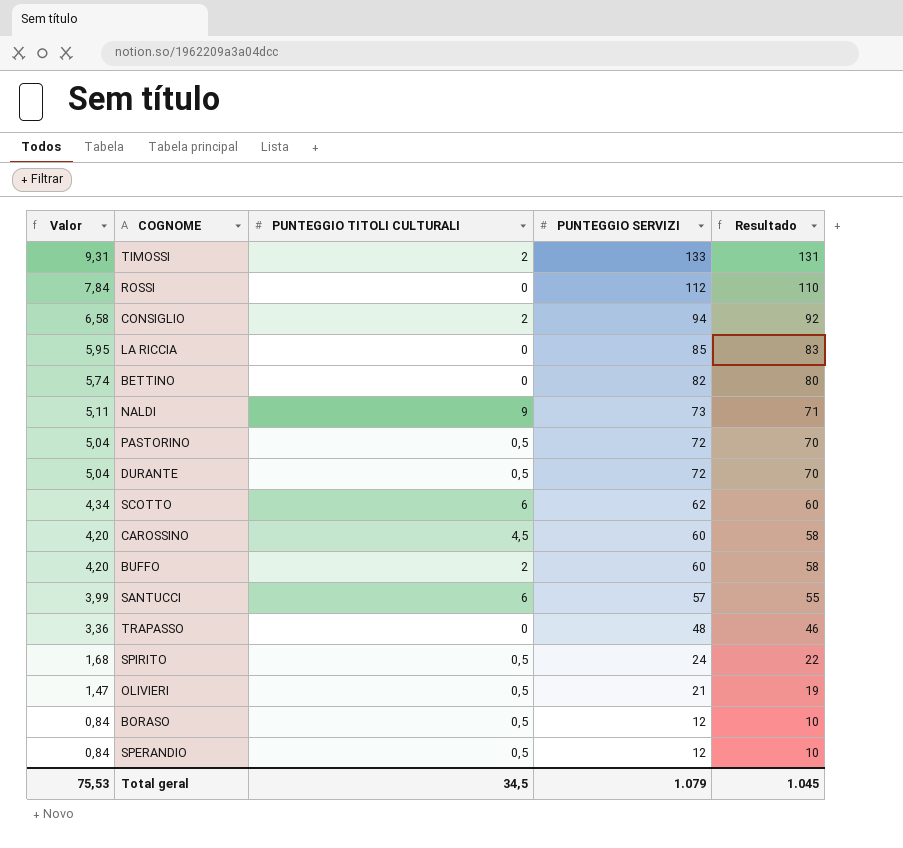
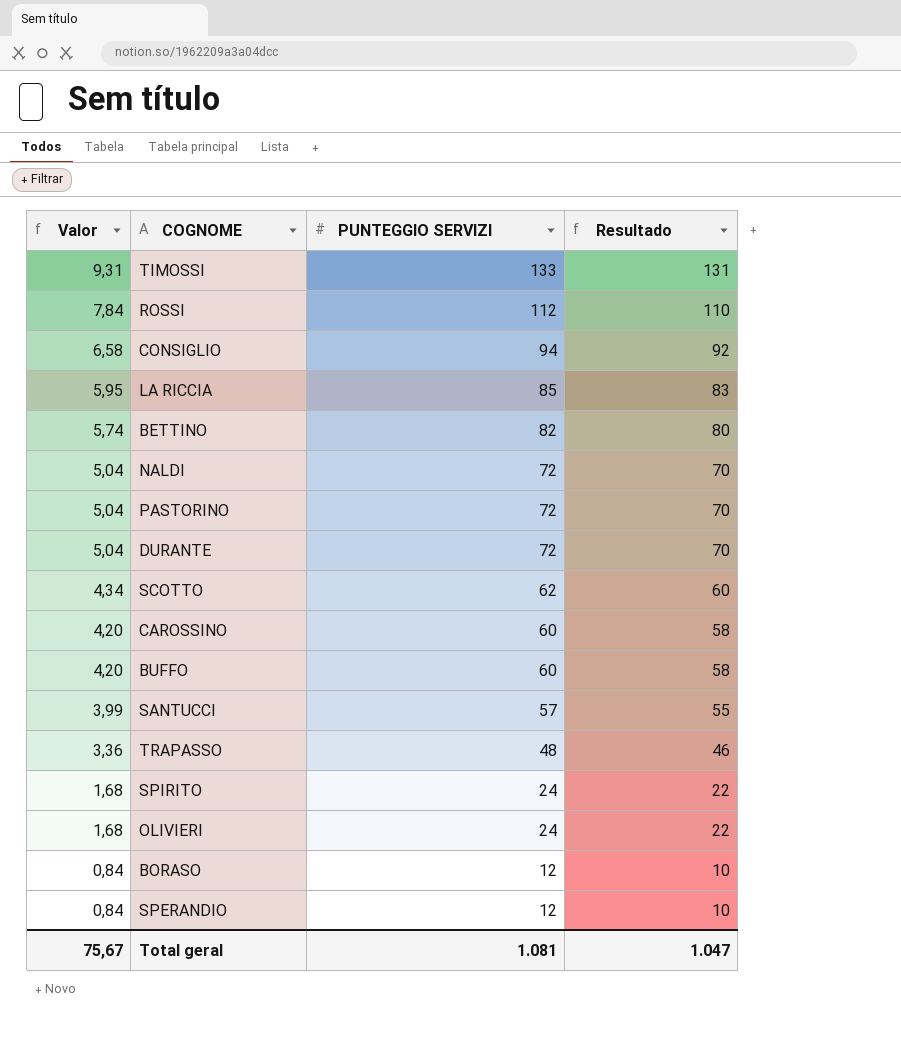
column PUNTEGGIO TITOLI CULTURALI | position: 3 -> none
NALDI | Valor: 5,11 -> 5,04
NALDI | PUNTEGGIO SERVIZI: 73 -> 72
NALDI | Resultado: 71 -> 70
OLIVIERI | Valor: 1,47 -> 1,68
OLIVIERI | PUNTEGGIO SERVIZI: 21 -> 24
OLIVIERI | Resultado: 19 -> 22
Total geral | Valor: 75,53 -> 75,67
Total geral | PUNTEGGIO SERVIZI: 1.079 -> 1.081
Total geral | Resultado: 1.045 -> 1.047

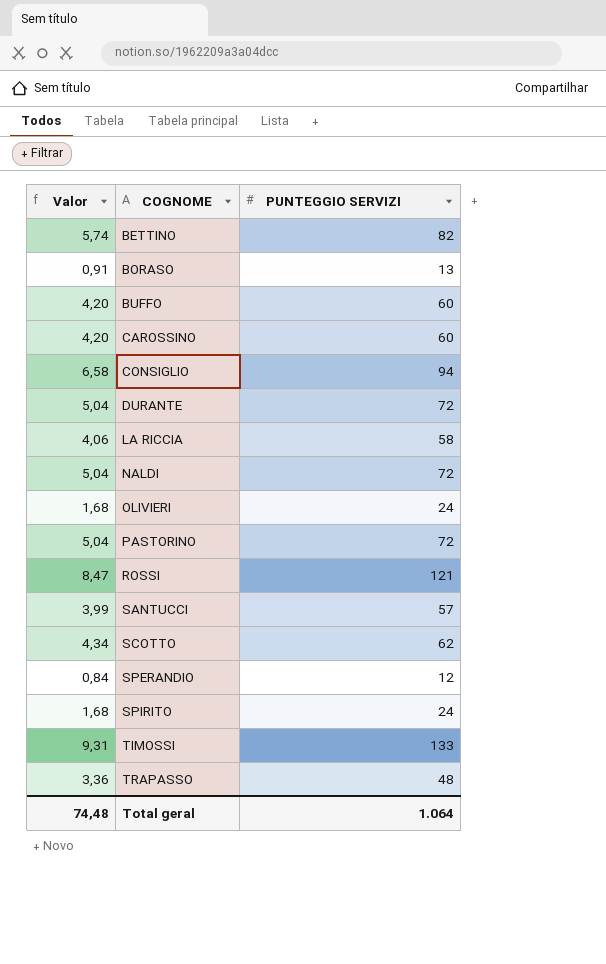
row order: Valor descending -> COGNOME ascending
column Resultado | formula: [PUNTEGGIO SERVIZI] - 2 -> none
BORASO | Valor: 0,84 -> 0,91
BORASO | PUNTEGGIO SERVIZI: 12 -> 13
LA RICCIA | Valor: 5,95 -> 4,06
LA RICCIA | PUNTEGGIO SERVIZI: 85 -> 58
ROSSI | Valor: 7,84 -> 8,47
ROSSI | PUNTEGGIO SERVIZI: 112 -> 121
Total geral | Valor: 75,67 -> 74,48
Total geral | PUNTEGGIO SERVIZI: 1.081 -> 1.064

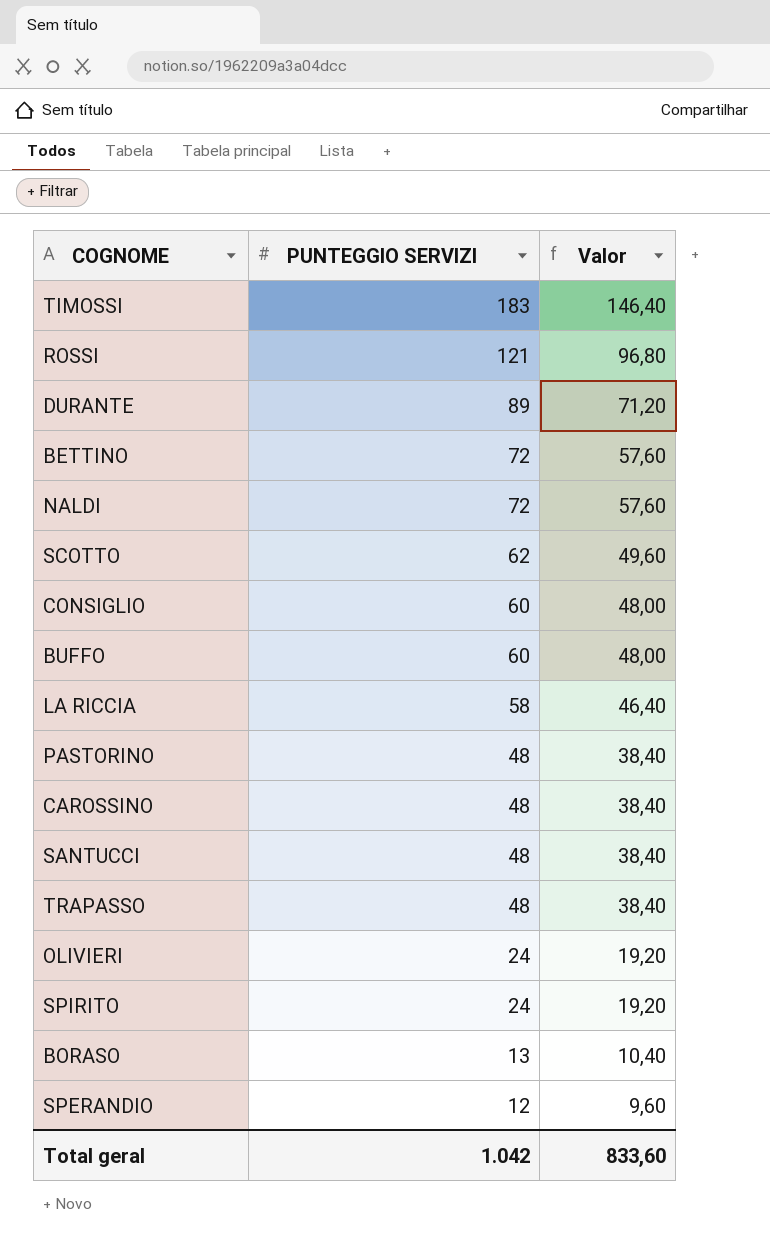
row order: COGNOME ascending -> PUNTEGGIO SERVIZI descending
column Valor | formula: [PUNTEGGIO SERVIZI] * 0,07 -> [PUNTEGGIO SERVIZI] * 0,8
column Valor | position: 1 -> 3
TIMOSSI | PUNTEGGIO SERVIZI: 133 -> 183
DURANTE | PUNTEGGIO SERVIZI: 72 -> 89
BETTINO | PUNTEGGIO SERVIZI: 82 -> 72
CONSIGLIO | PUNTEGGIO SERVIZI: 94 -> 60
PASTORINO | PUNTEGGIO SERVIZI: 72 -> 48
CAROSSINO | PUNTEGGIO SERVIZI: 60 -> 48
SANTUCCI | PUNTEGGIO SERVIZI: 57 -> 48
Total geral | PUNTEGGIO SERVIZI: 1.064 -> 1.042
Total geral | Valor: 74,48 -> 833,60

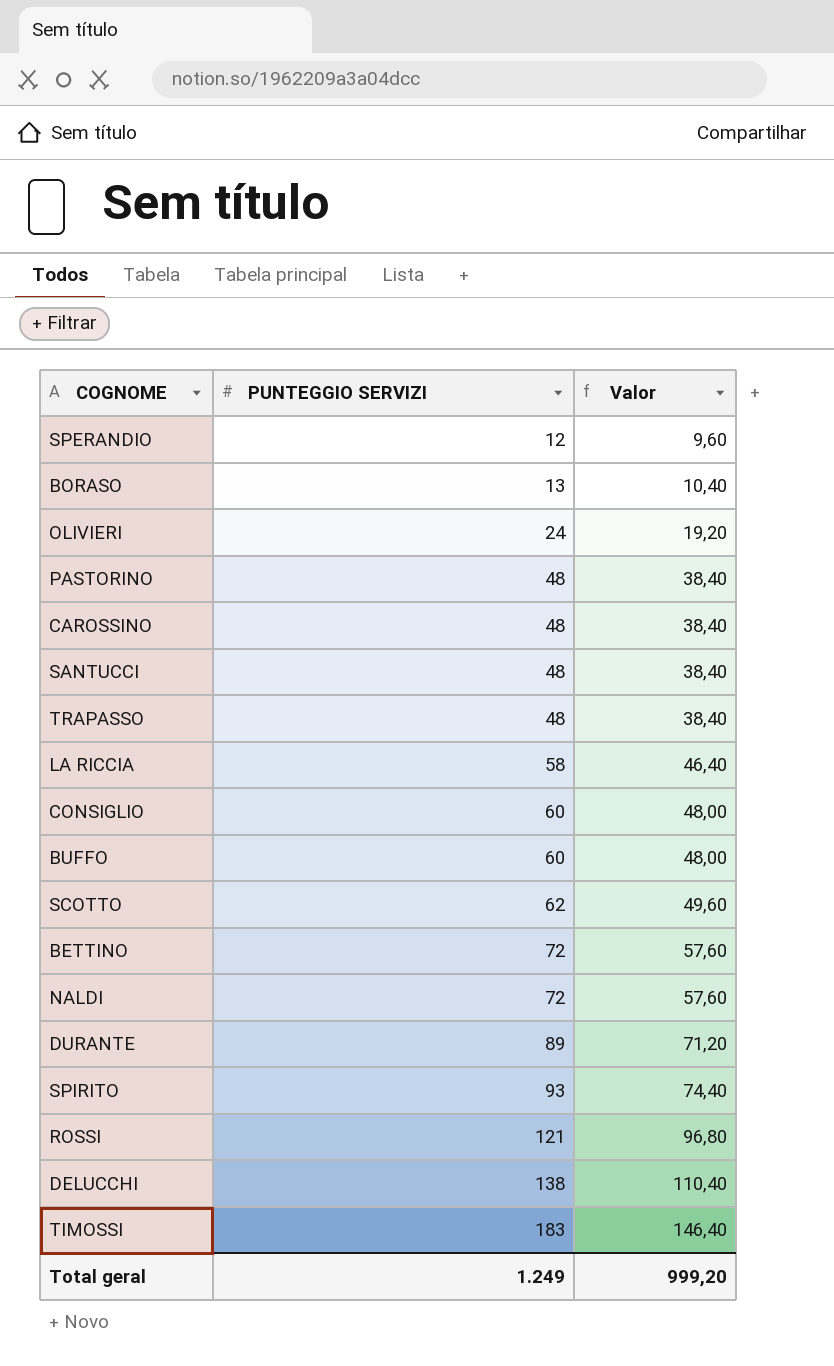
row order: PUNTEGGIO SERVIZI descending -> PUNTEGGIO SERVIZI ascending
SPIRITO | PUNTEGGIO SERVIZI: 24 -> 93
SPIRITO | Valor: 19,20 -> 74,40
row DELUCCHI: none -> 138 | 110,40
Total geral | PUNTEGGIO SERVIZI: 1.042 -> 1.249
Total geral | Valor: 833,60 -> 999,20

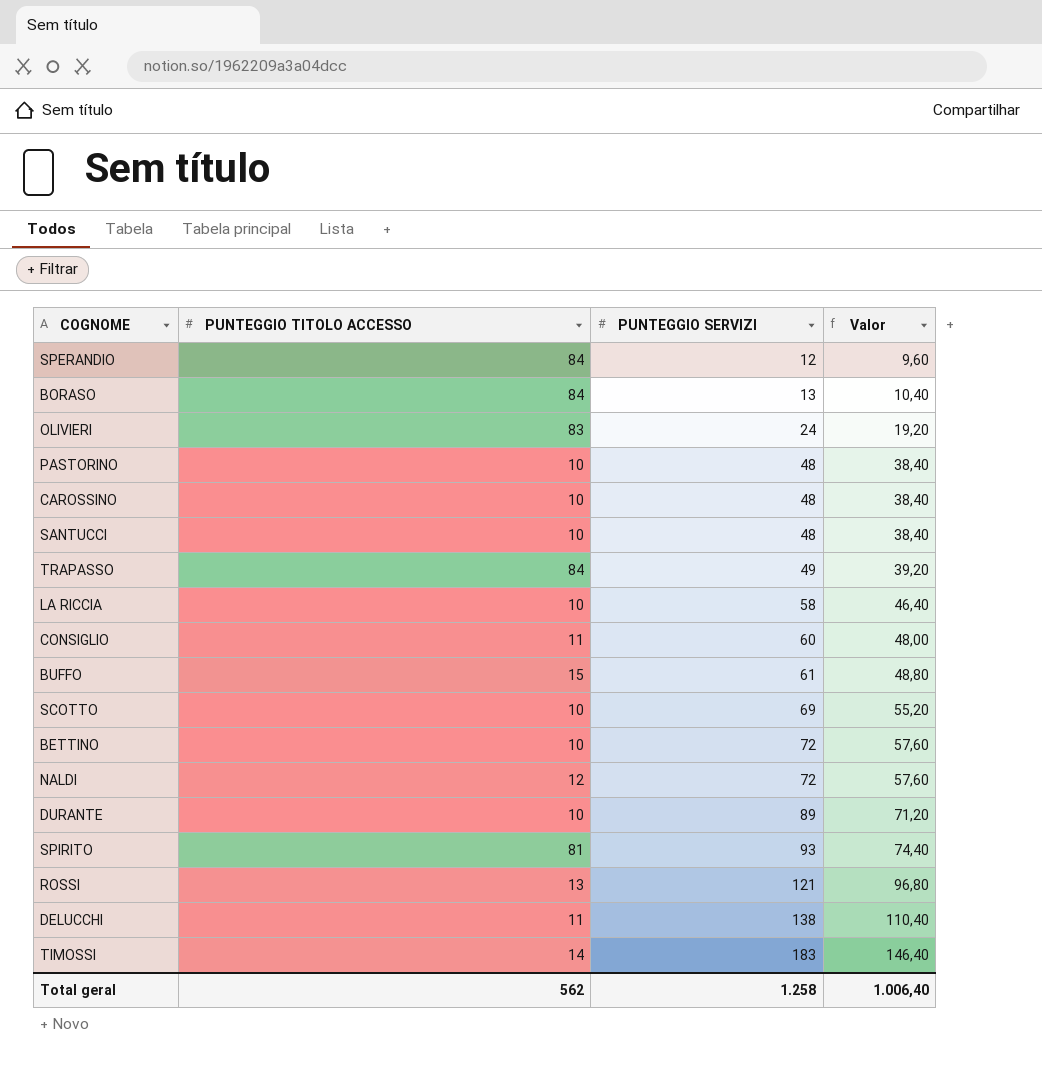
column PUNTEGGIO TITOLO ACCESSO | position: none -> 2
TRAPASSO | PUNTEGGIO SERVIZI: 48 -> 49
TRAPASSO | Valor: 38,40 -> 39,20
BUFFO | PUNTEGGIO SERVIZI: 60 -> 61
BUFFO | Valor: 48,00 -> 48,80
SCOTTO | PUNTEGGIO SERVIZI: 62 -> 69
SCOTTO | Valor: 49,60 -> 55,20
Total geral | PUNTEGGIO SERVIZI: 1.249 -> 1.258
Total geral | Valor: 999,20 -> 1.006,40

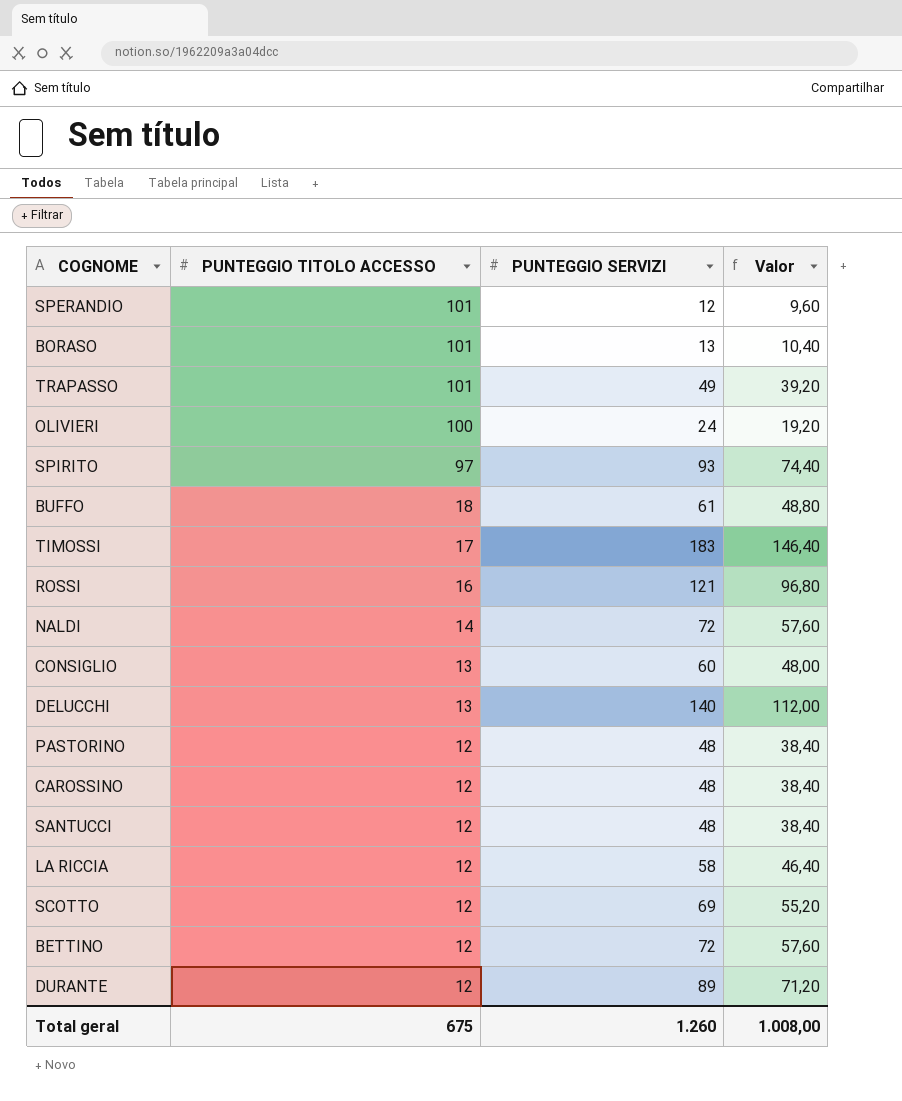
row order: PUNTEGGIO SERVIZI ascending -> PUNTEGGIO TITOLO ACCESSO descending
SPERANDIO | PUNTEGGIO TITOLO ACCESSO: 84 -> 101
BORASO | PUNTEGGIO TITOLO ACCESSO: 84 -> 101
TRAPASSO | PUNTEGGIO TITOLO ACCESSO: 84 -> 101
OLIVIERI | PUNTEGGIO TITOLO ACCESSO: 83 -> 100
SPIRITO | PUNTEGGIO TITOLO ACCESSO: 81 -> 97
BUFFO | PUNTEGGIO TITOLO ACCESSO: 15 -> 18
TIMOSSI | PUNTEGGIO TITOLO ACCESSO: 14 -> 17
ROSSI | PUNTEGGIO TITOLO ACCESSO: 13 -> 16
NALDI | PUNTEGGIO TITOLO ACCESSO: 12 -> 14
CONSIGLIO | PUNTEGGIO TITOLO ACCESSO: 11 -> 13
DELUCCHI | PUNTEGGIO TITOLO ACCESSO: 11 -> 13
DELUCCHI | PUNTEGGIO SERVIZI: 138 -> 140
DELUCCHI | Valor: 110,40 -> 112,00
PASTORINO | PUNTEGGIO TITOLO ACCESSO: 10 -> 12
CAROSSINO | PUNTEGGIO TITOLO ACCESSO: 10 -> 12
SANTUCCI | PUNTEGGIO TITOLO ACCESSO: 10 -> 12
LA RICCIA | PUNTEGGIO TITOLO ACCESSO: 10 -> 12
SCOTTO | PUNTEGGIO TITOLO ACCESSO: 10 -> 12
BETTINO | PUNTEGGIO TITOLO ACCESSO: 10 -> 12
DURANTE | PUNTEGGIO TITOLO ACCESSO: 10 -> 12
Total geral | PUNTEGGIO TITOLO ACCESSO: 562 -> 675
Total geral | PUNTEGGIO SERVIZI: 1.258 -> 1.260
Total geral | Valor: 1.006,40 -> 1.008,00

